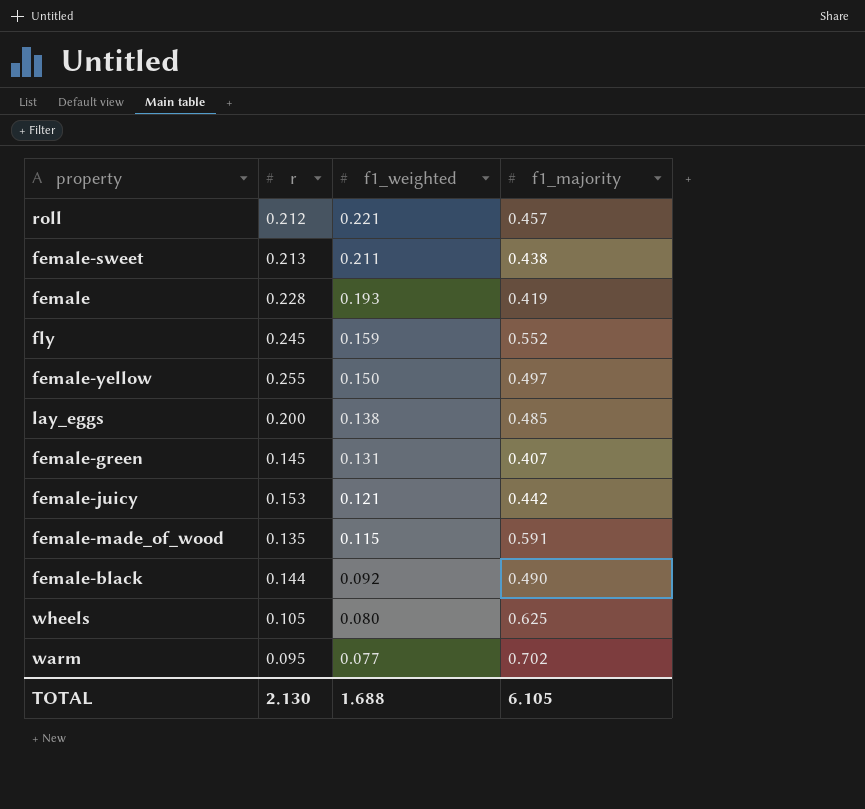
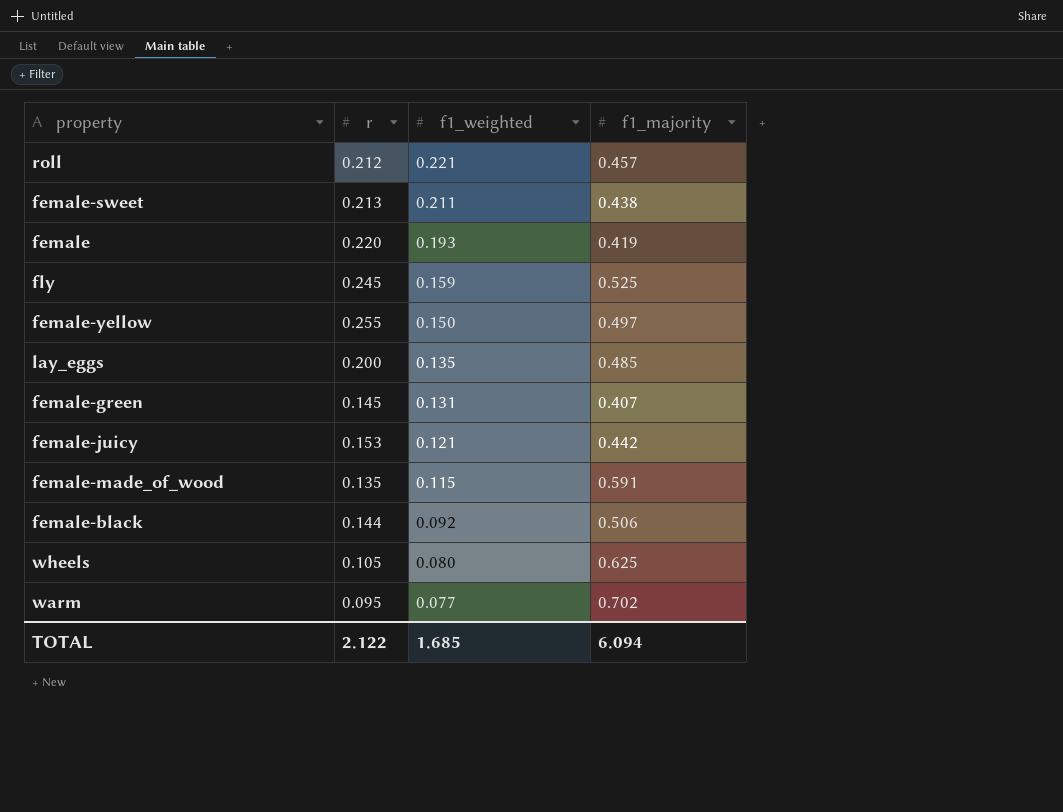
female | r: 0.228 -> 0.220
fly | f1_majority: 0.552 -> 0.525
lay_eggs | f1_weighted: 0.138 -> 0.135
female-black | f1_majority: 0.490 -> 0.506
TOTAL | r: 2.130 -> 2.122
TOTAL | f1_weighted: 1.688 -> 1.685
TOTAL | f1_majority: 6.105 -> 6.094

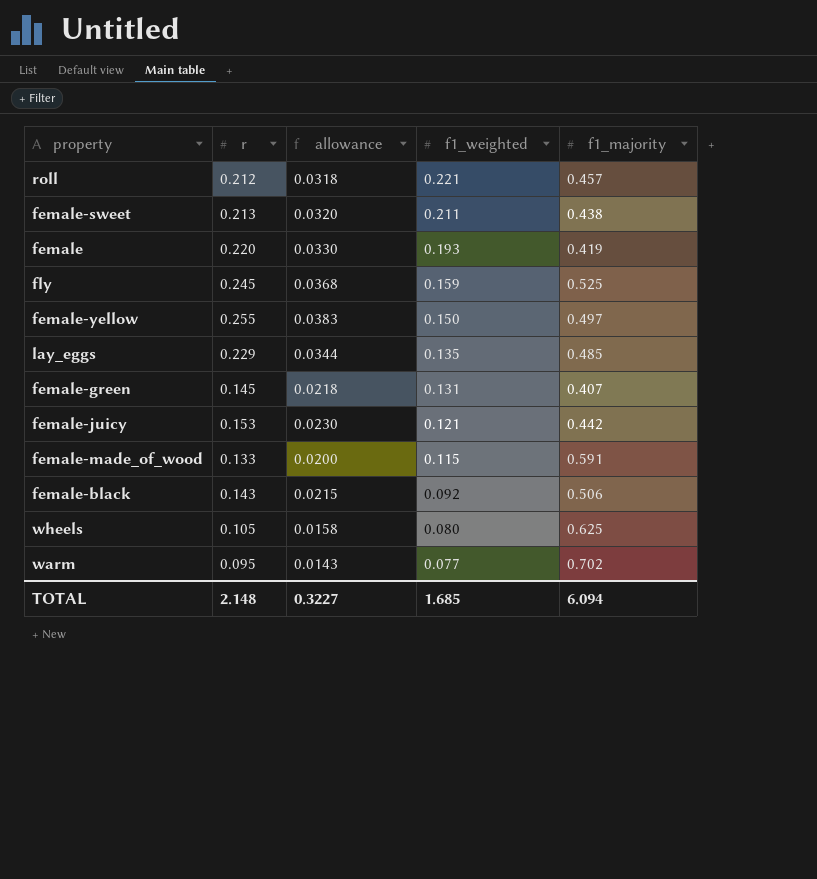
column allowance | formula: none -> [r] * 0.15
lay_eggs | r: 0.200 -> 0.229
female-made_of_wood | r: 0.135 -> 0.133
female-black | r: 0.144 -> 0.143
TOTAL | r: 2.122 -> 2.148

